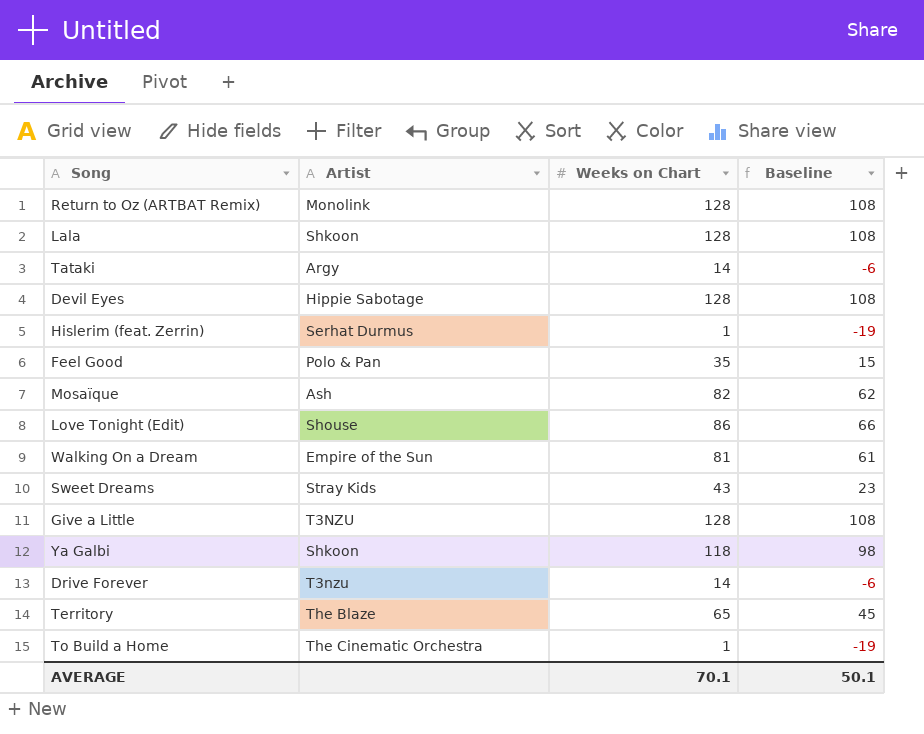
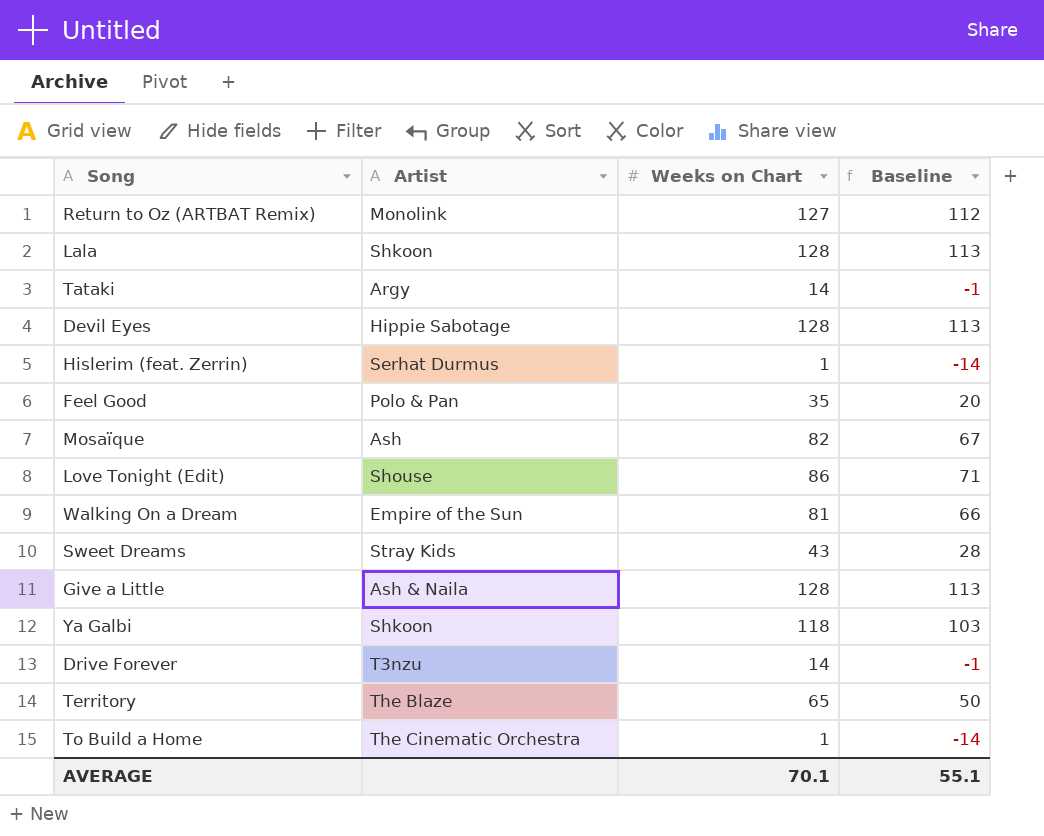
column Baseline | formula: [Weeks on Chart] - 20 -> [Weeks on Chart] - 15
Return to Oz (ARTBAT Remix) | Weeks on Chart: 128 -> 127
Give a Little | Artist: T3NZU -> Ash & Naila
AVERAGE | Baseline: 50.1 -> 55.1

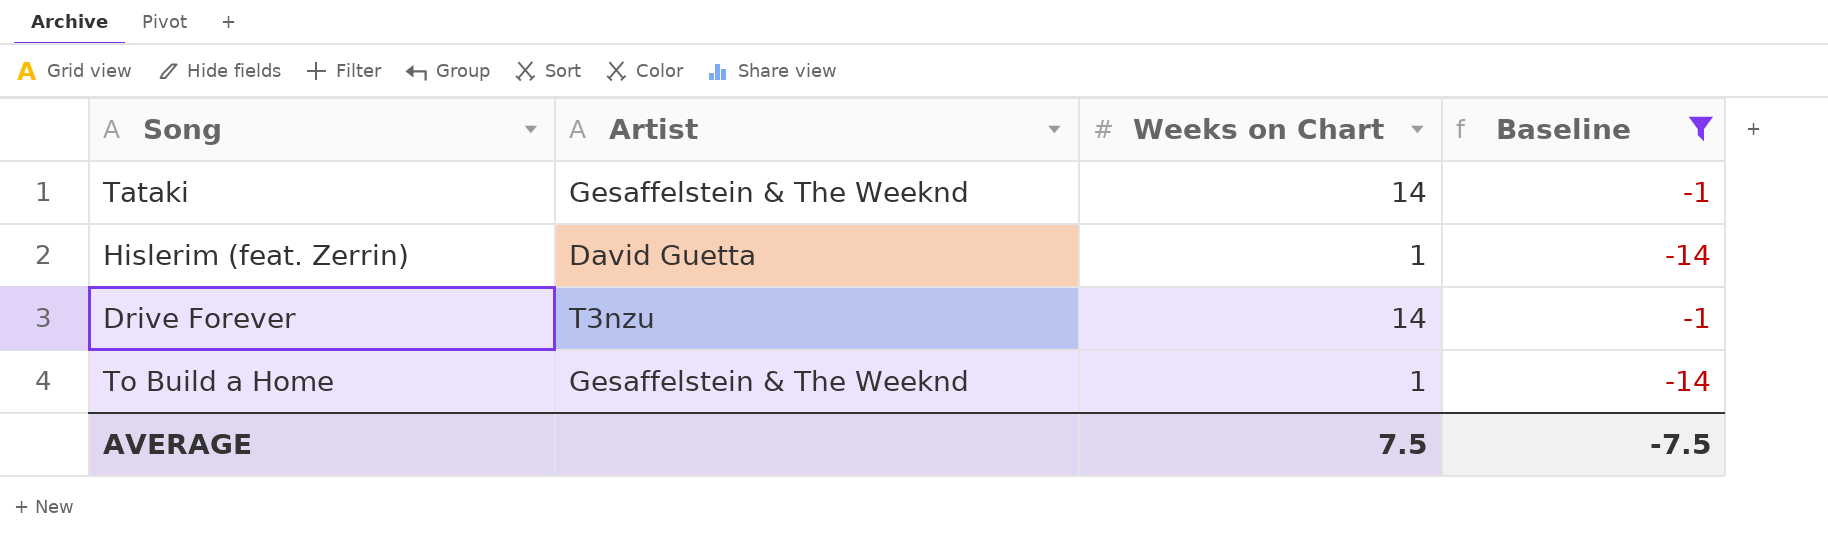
filter: none -> Baseline <= -1
Tataki | Artist: Argy -> Gesaffelstein & The Weeknd
Hislerim (feat. Zerrin) | Artist: Serhat Durmus -> David Guetta
To Build a Home | Artist: The Cinematic Orchestra -> Gesaffelstein & The Weeknd
AVERAGE | Weeks on Chart: 70.1 -> 7.5
AVERAGE | Baseline: 55.1 -> -7.5

